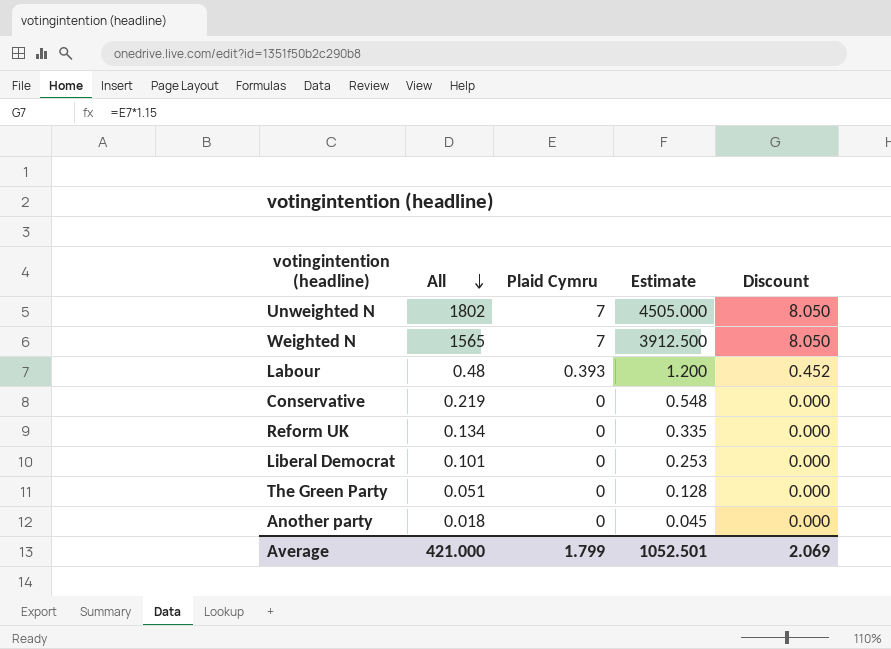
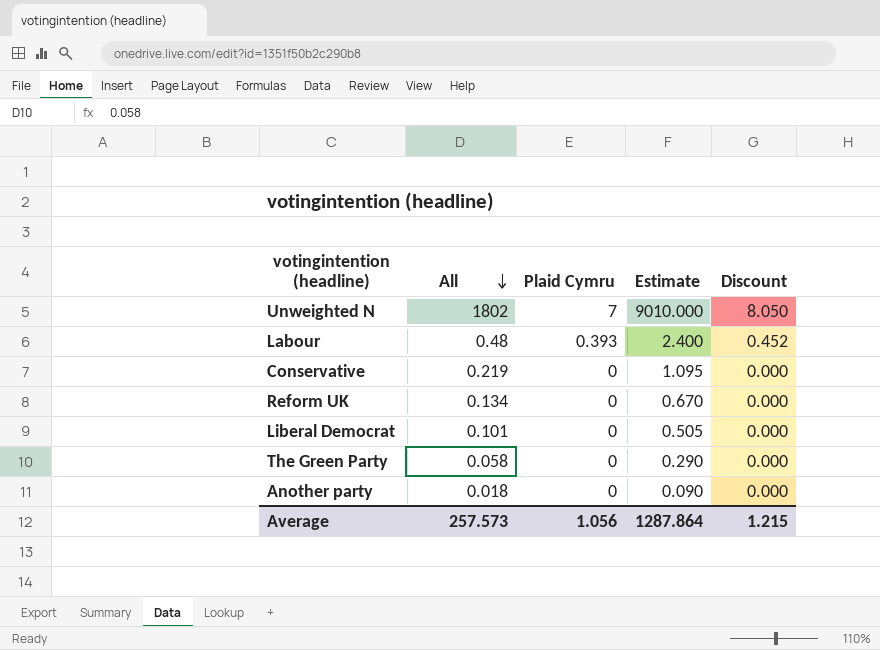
column Estimate | formula: [All] * 2.5 -> [All] * 5
row Weighted N: 1565 | 7 | 3912.500 | 8.050 -> none
The Green Party | All: 0.051 -> 0.058
Average | All: 421.000 -> 257.573
Average | Plaid Cymru: 1.799 -> 1.056
Average | Estimate: 1052.501 -> 1287.864
Average | Discount: 2.069 -> 1.215

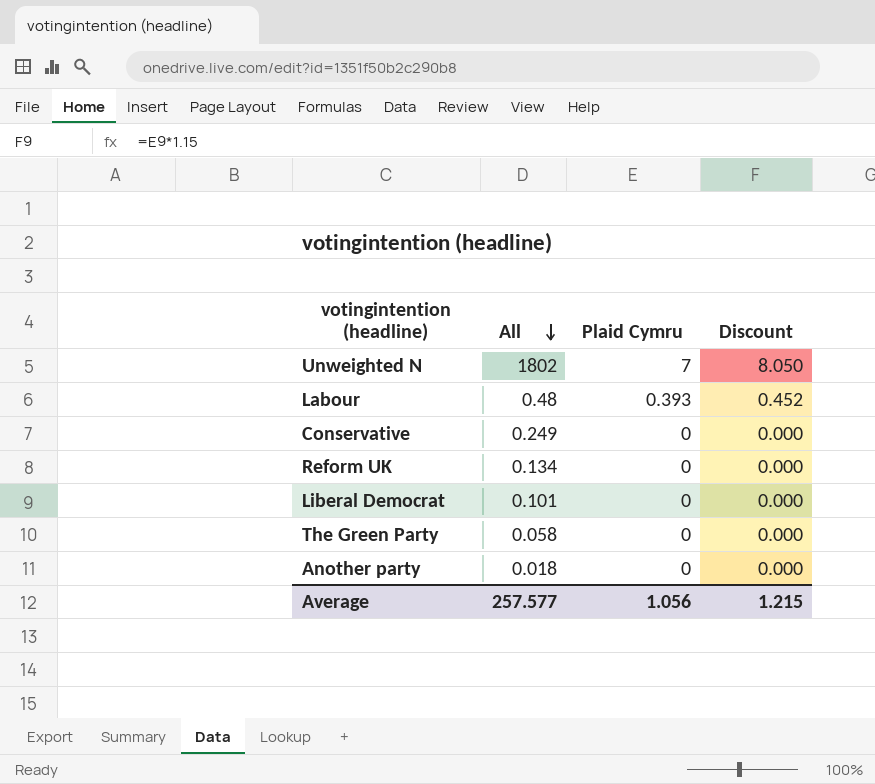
column Estimate | formula: [All] * 5 -> none
Conservative | All: 0.219 -> 0.249
Average | All: 257.573 -> 257.577

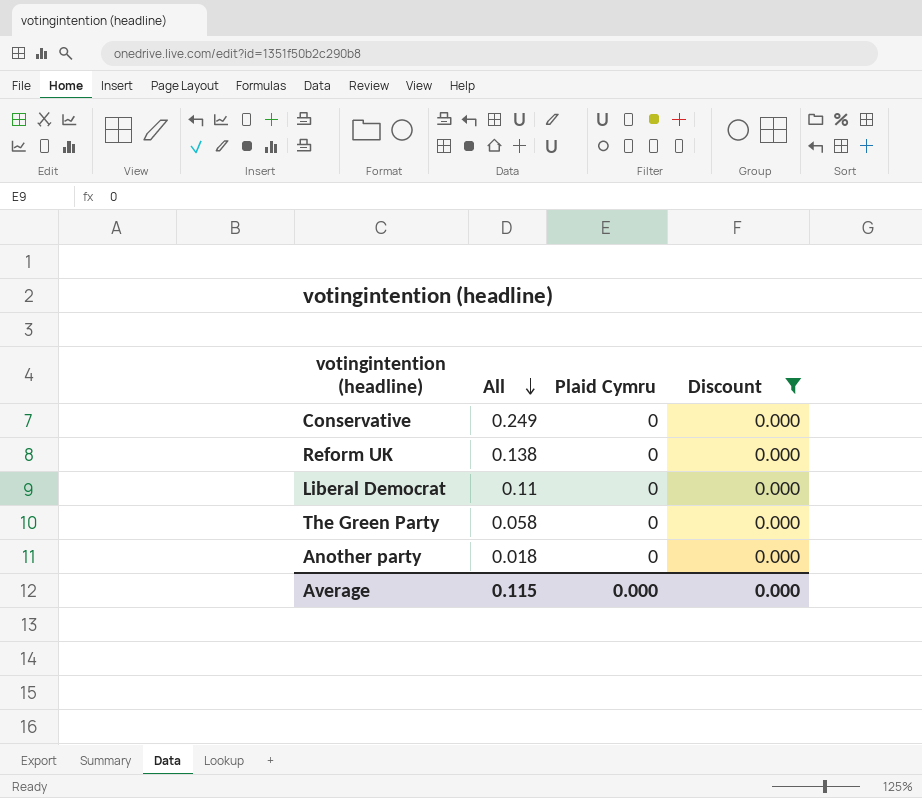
filter: none -> Discount = 0.000
Reform UK | All: 0.134 -> 0.138
Liberal Democrat | All: 0.101 -> 0.11
Average | All: 257.577 -> 0.115
Average | Plaid Cymru: 1.056 -> 0.000
Average | Discount: 1.215 -> 0.000

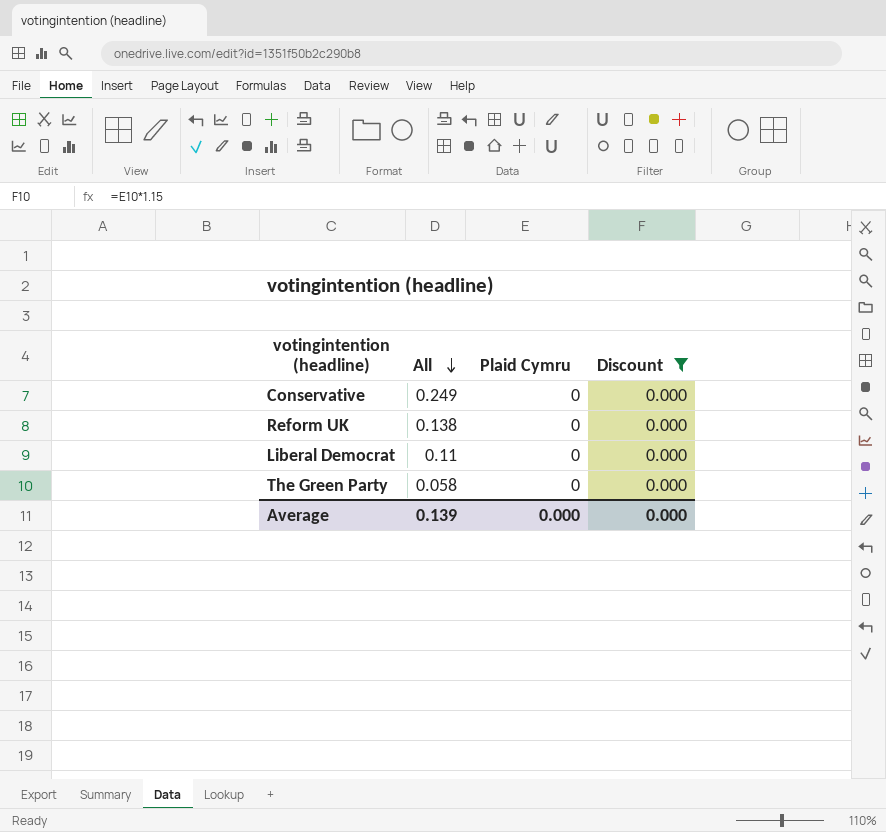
row Another party: 0.018 | 0 | 0.000 -> none
Average | All: 0.115 -> 0.139

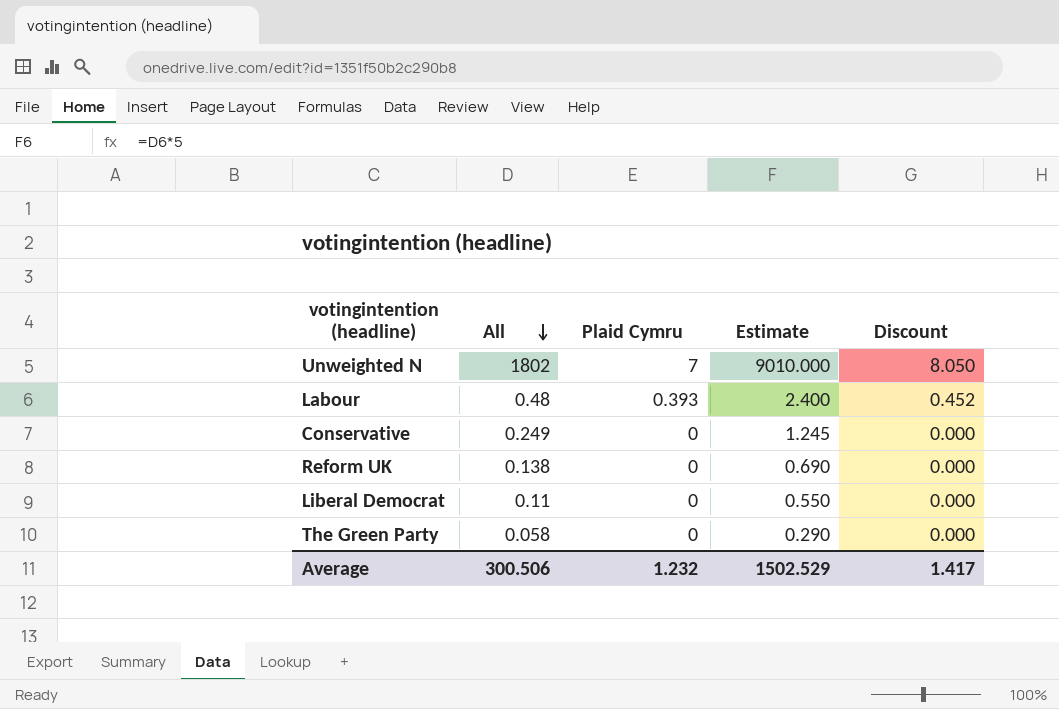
filter: Discount = 0.000 -> none
column Estimate | formula: none -> [All] * 5
Average | All: 0.139 -> 300.506
Average | Plaid Cymru: 0.000 -> 1.232
Average | Discount: 0.000 -> 1.417

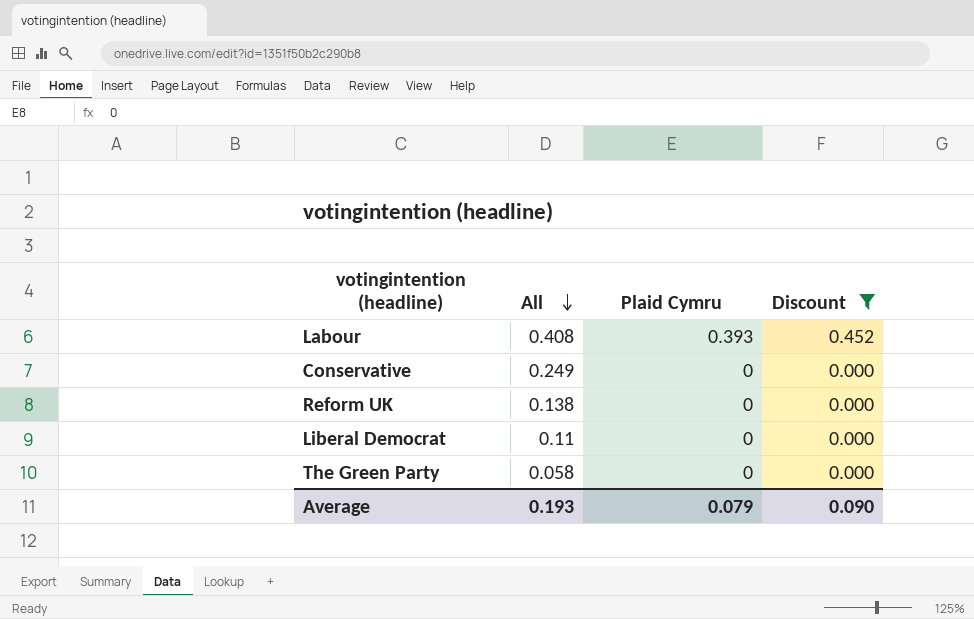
filter: none -> Discount != 8.050
column Estimate | formula: [All] * 5 -> none
Labour | All: 0.48 -> 0.408
Average | All: 300.506 -> 0.193
Average | Plaid Cymru: 1.232 -> 0.079
Average | Discount: 1.417 -> 0.090

